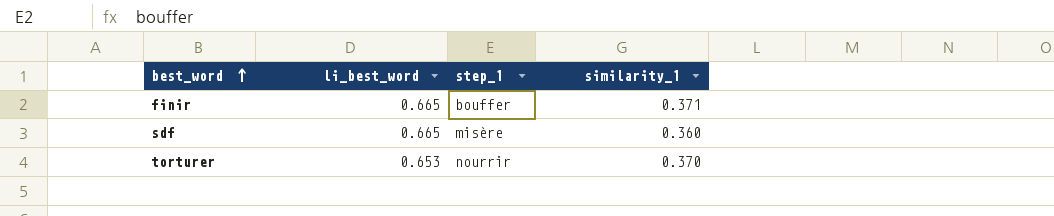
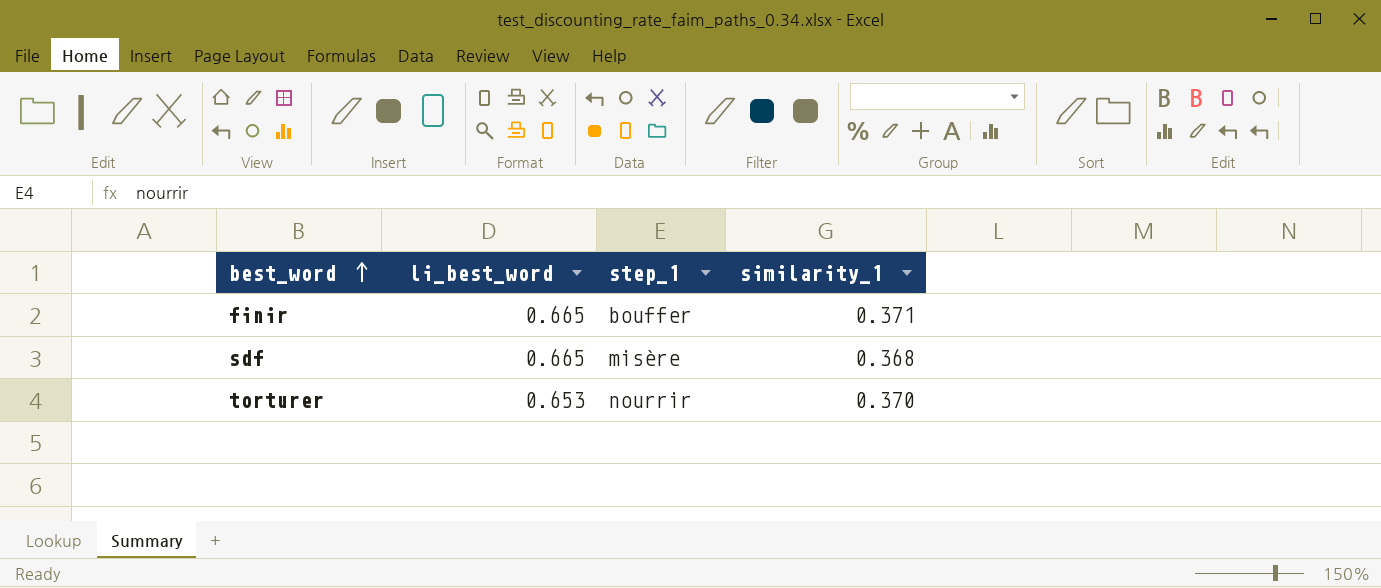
sdf | similarity_1: 0.360 -> 0.368

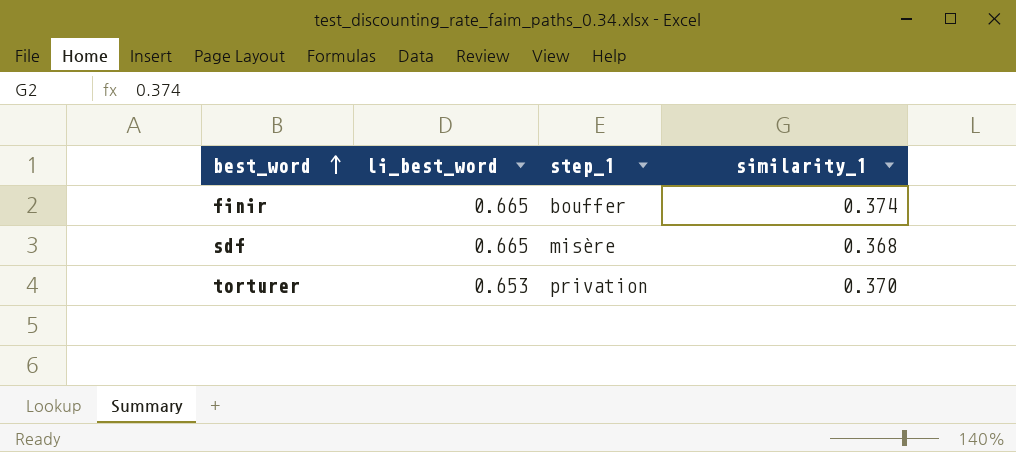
finir | similarity_1: 0.371 -> 0.374
torturer | step_1: nourrir -> privation

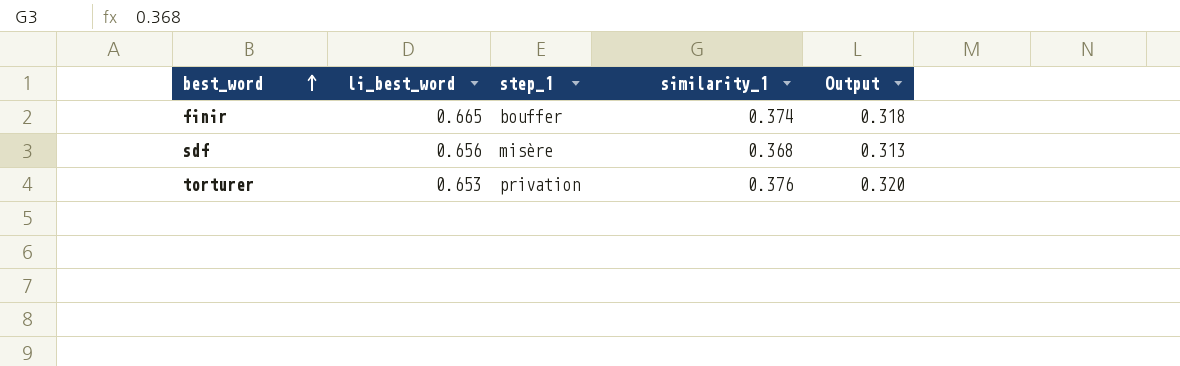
column Output | formula: none -> [similarity_1] * 0.85
sdf | li_best_word: 0.665 -> 0.656
torturer | similarity_1: 0.370 -> 0.376

